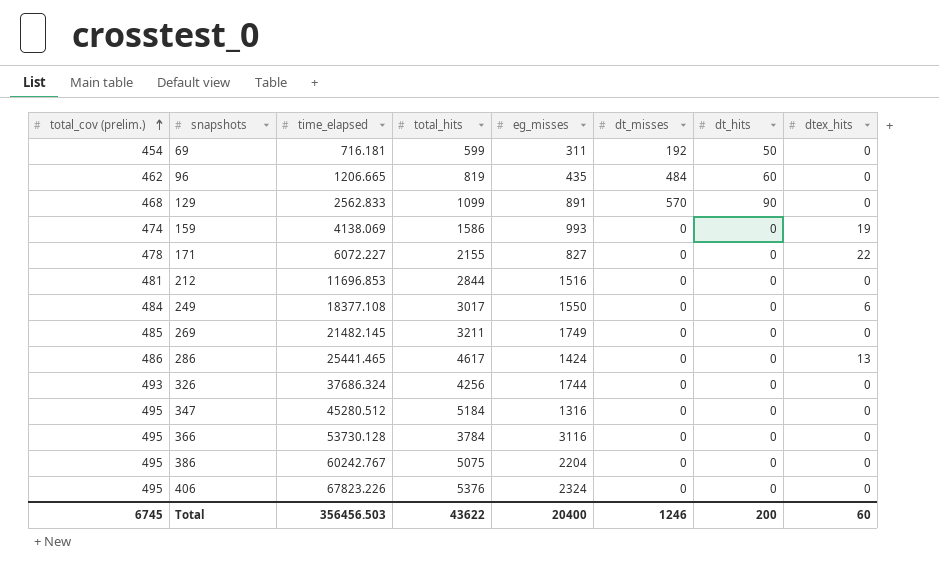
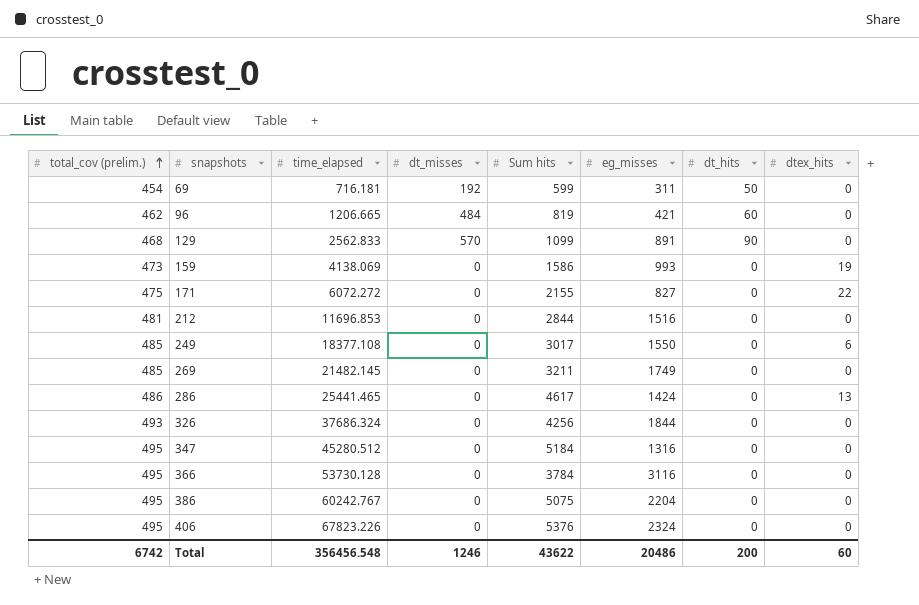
column dt_misses | position: 6 -> 4
column name: total_hits -> Sum hits
96 | eg_misses: 435 -> 421
159 | total_cov (prelim.): 474 -> 473
171 | total_cov (prelim.): 478 -> 475
171 | time_elapsed: 6072.227 -> 6072.272
249 | total_cov (prelim.): 484 -> 485
326 | eg_misses: 1744 -> 1844
Total | total_cov (prelim.): 6745 -> 6742
Total | time_elapsed: 356456.503 -> 356456.548
Total | eg_misses: 20400 -> 20486

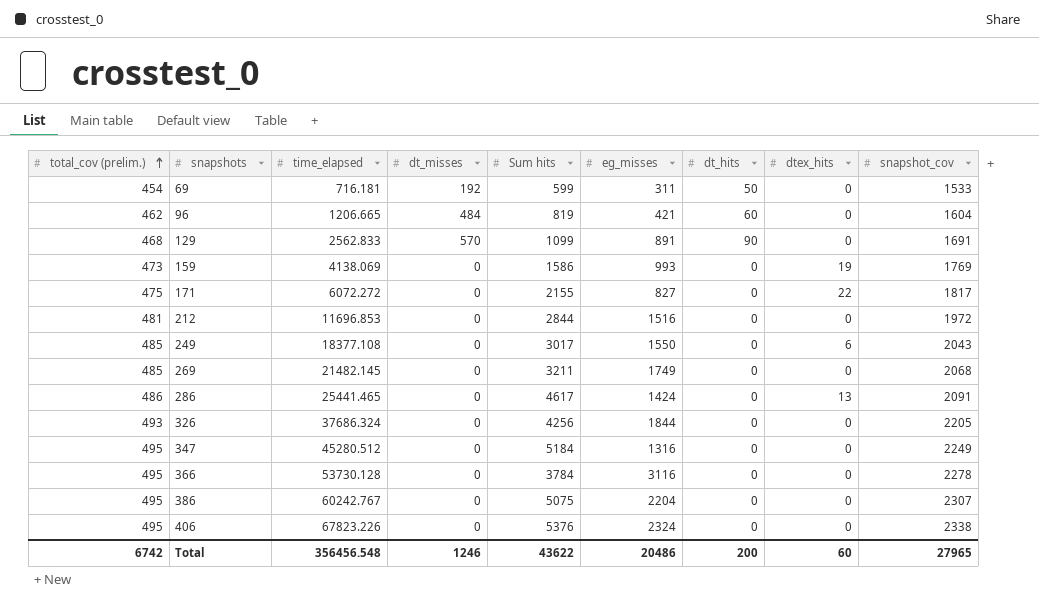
column snapshot_cov | position: none -> 9

